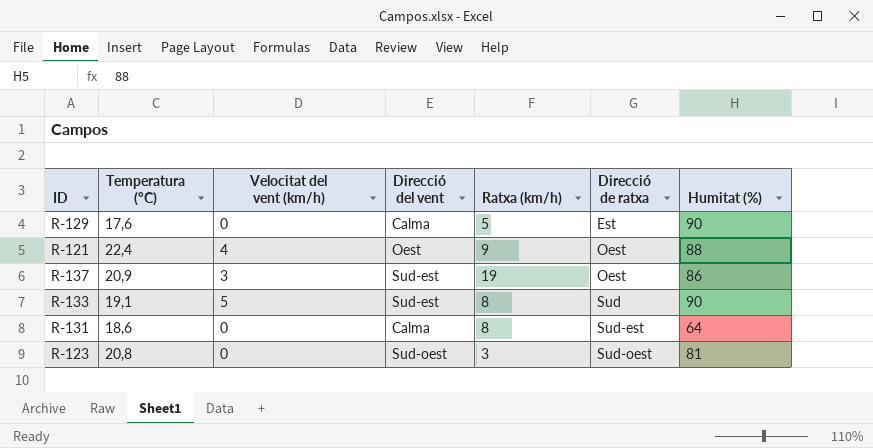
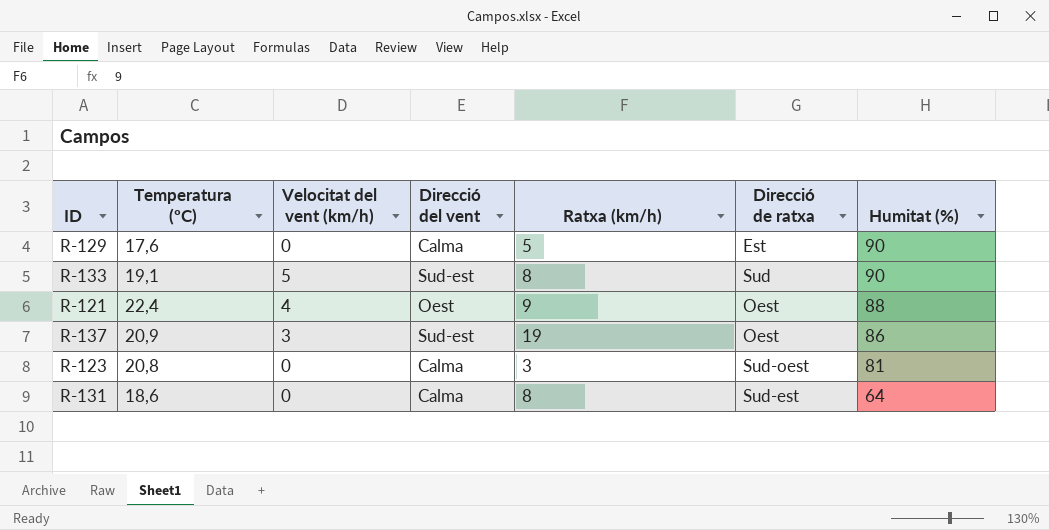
row order: Direcció de ratxa ascending -> Humitat (%) descending
R-123 | Direcció del vent: Sud-oest -> Calma

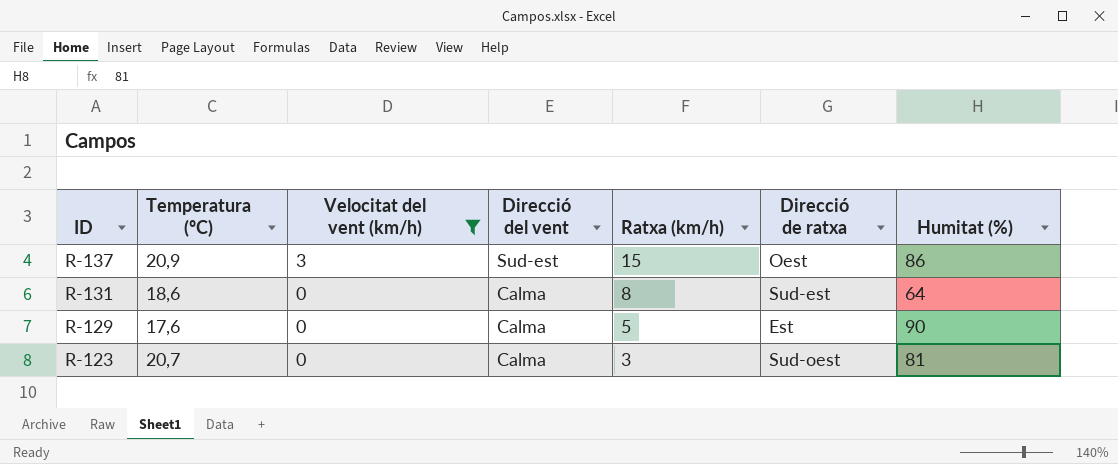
filter: none -> Velocitat del vent (km/h) <= 3
row order: Humitat (%) descending -> ID descending
R-137 | Ratxa (km/h): 19 -> 15
R-123 | Temperatura (ºC): 20,8 -> 20,7

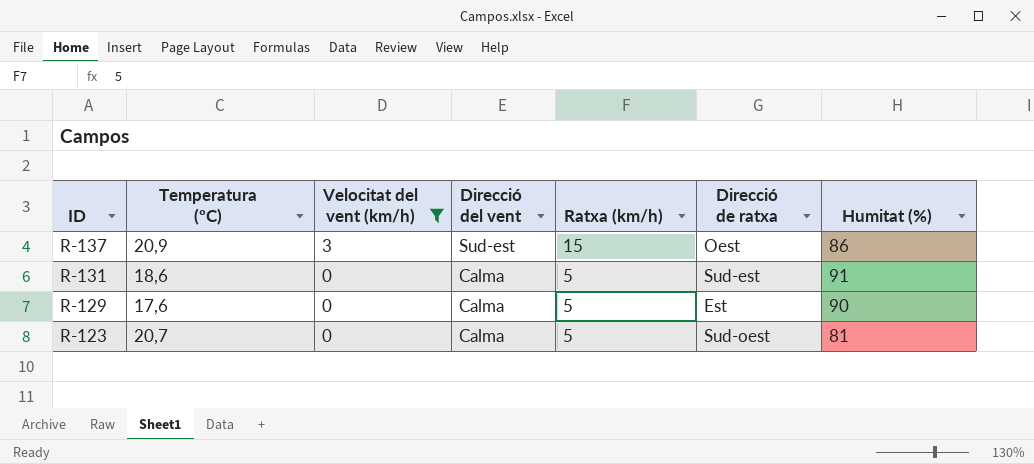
R-131 | Ratxa (km/h): 8 -> 5
R-131 | Humitat (%): 64 -> 91
R-123 | Ratxa (km/h): 3 -> 5

